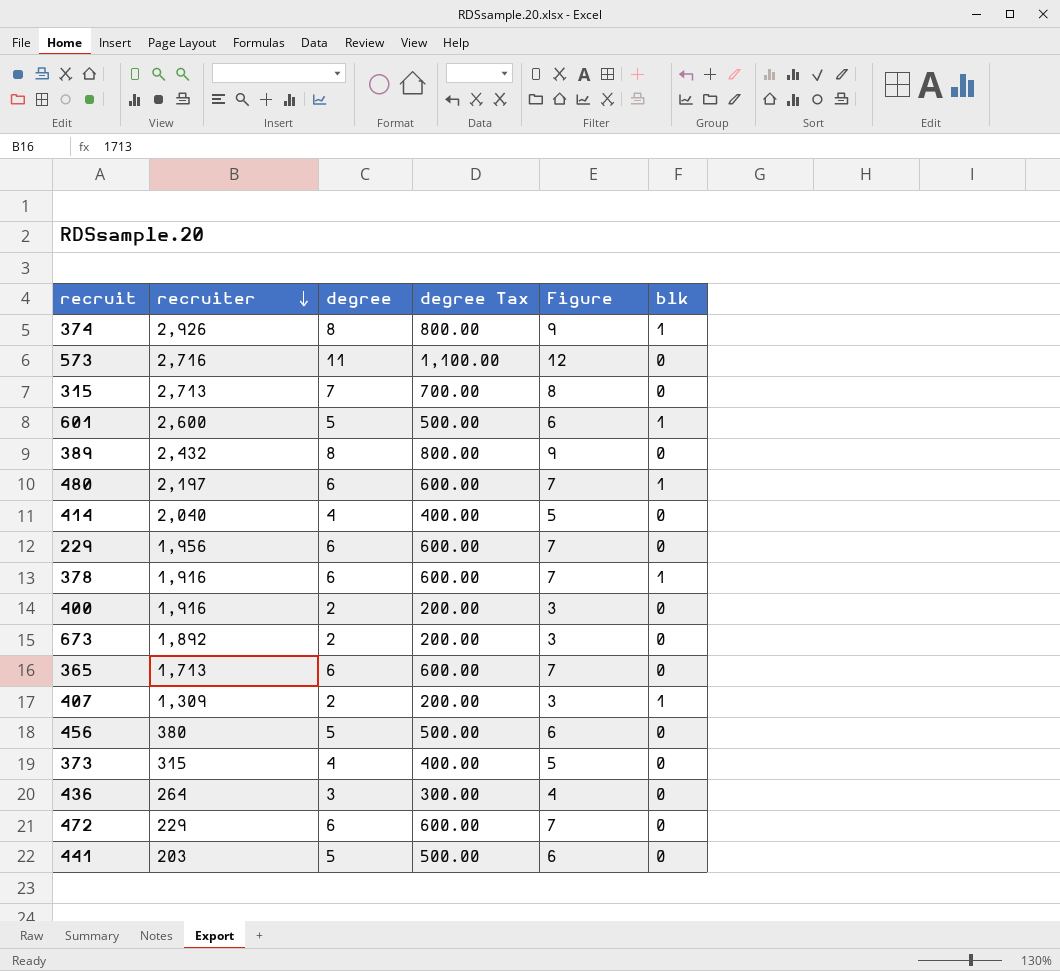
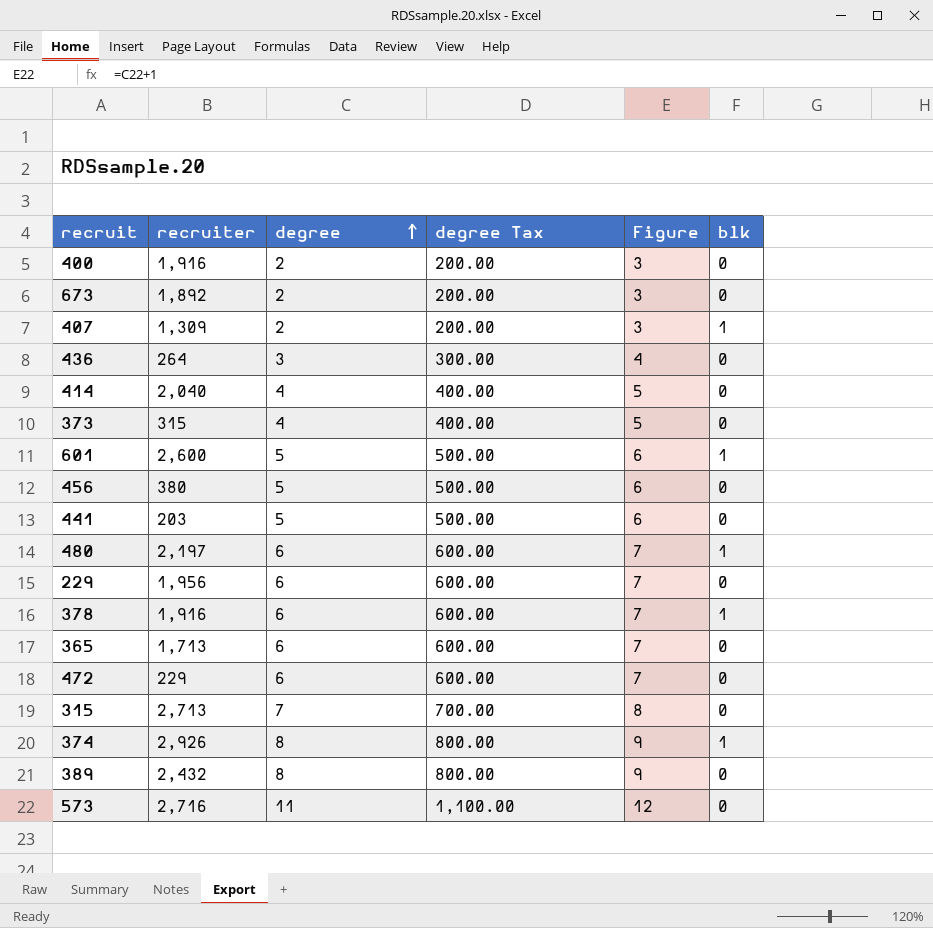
row order: recruiter descending -> degree ascending

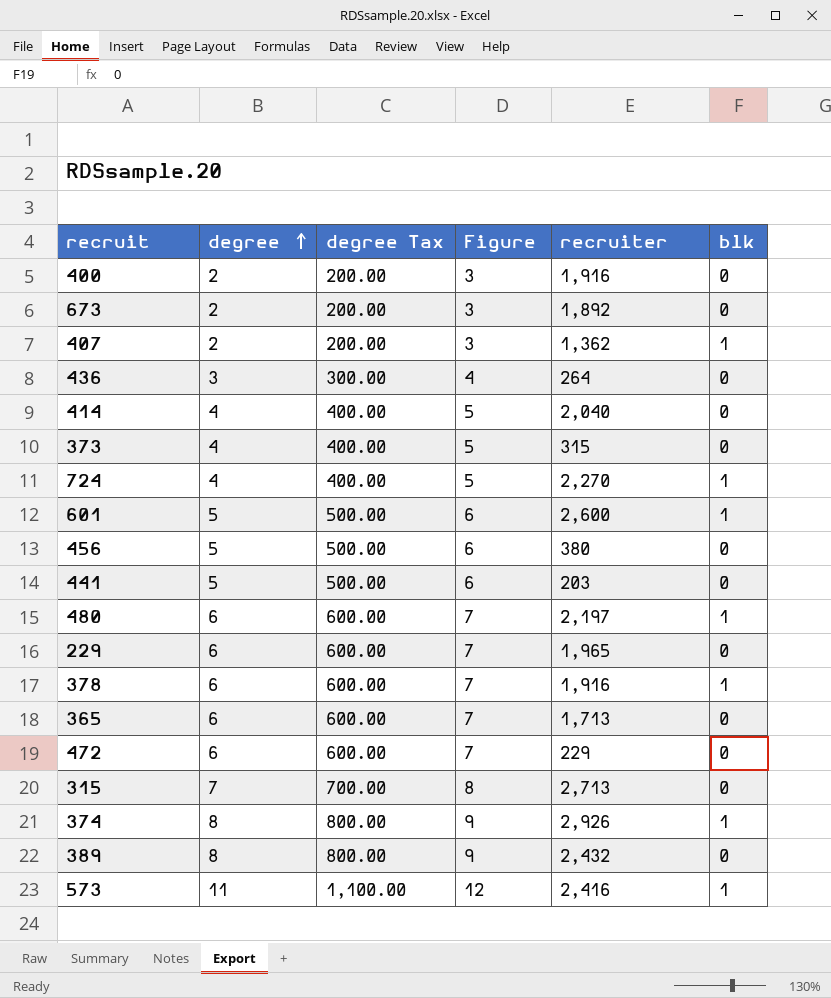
column recruiter | position: 2 -> 5
407 | recruiter: 1,309 -> 1,362
row 724: none -> 4 | 400.00 | 5 | 2,270 | 1
229 | recruiter: 1,956 -> 1,965
573 | recruiter: 2,716 -> 2,416
573 | blk: 0 -> 1

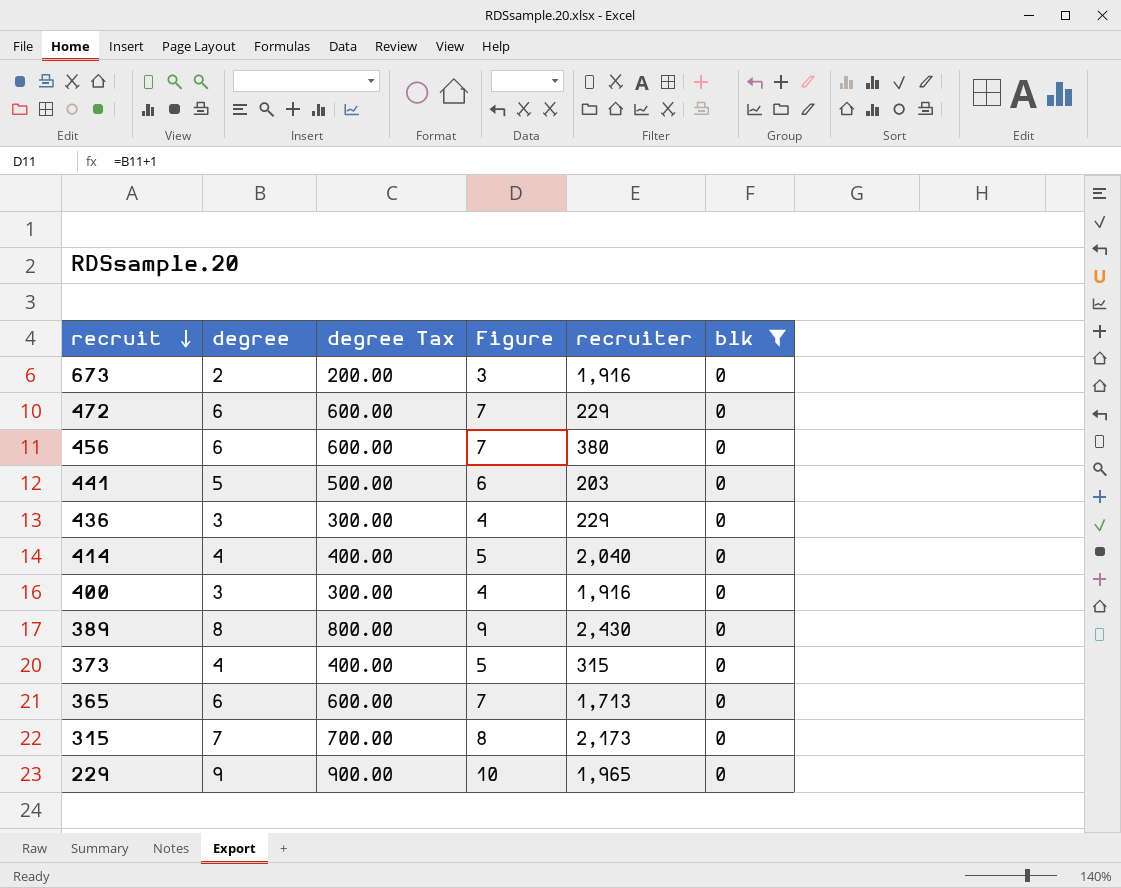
filter: none -> blk = 0
row order: degree ascending -> recruit descending
673 | recruiter: 1,892 -> 1,916
456 | degree: 5 -> 6
456 | degree Tax: 500.00 -> 600.00
456 | Figure: 6 -> 7
436 | recruiter: 264 -> 229
400 | degree: 2 -> 3
400 | degree Tax: 200.00 -> 300.00
400 | Figure: 3 -> 4
389 | recruiter: 2,432 -> 2,430
315 | recruiter: 2,713 -> 2,173
229 | degree: 6 -> 9
229 | degree Tax: 600.00 -> 900.00
229 | Figure: 7 -> 10

